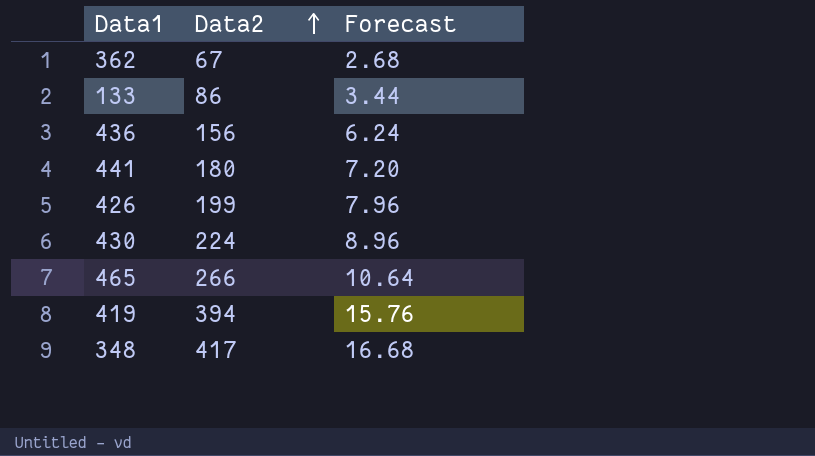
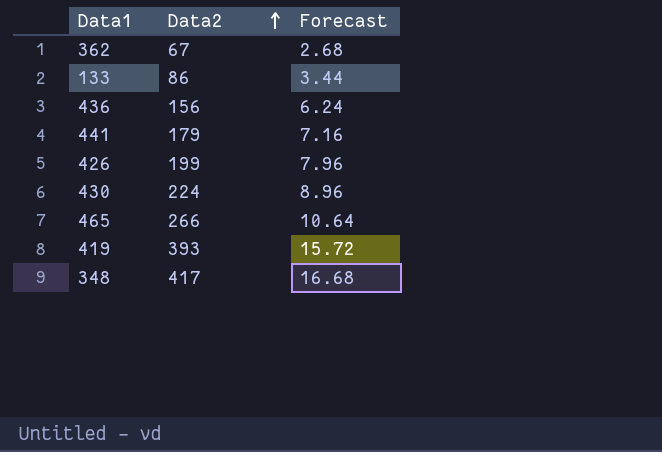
441 | Data2: 180 -> 179
441 | Forecast: 7.20 -> 7.16
419 | Data2: 394 -> 393
419 | Forecast: 15.76 -> 15.72

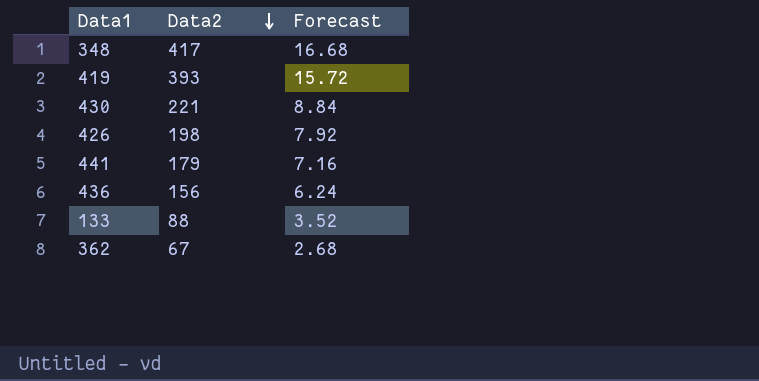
row order: Data2 ascending -> Data2 descending
row 465: 266 | 10.64 -> none
430 | Data2: 224 -> 221
430 | Forecast: 8.96 -> 8.84
426 | Data2: 199 -> 198
426 | Forecast: 7.96 -> 7.92
133 | Data2: 86 -> 88
133 | Forecast: 3.44 -> 3.52

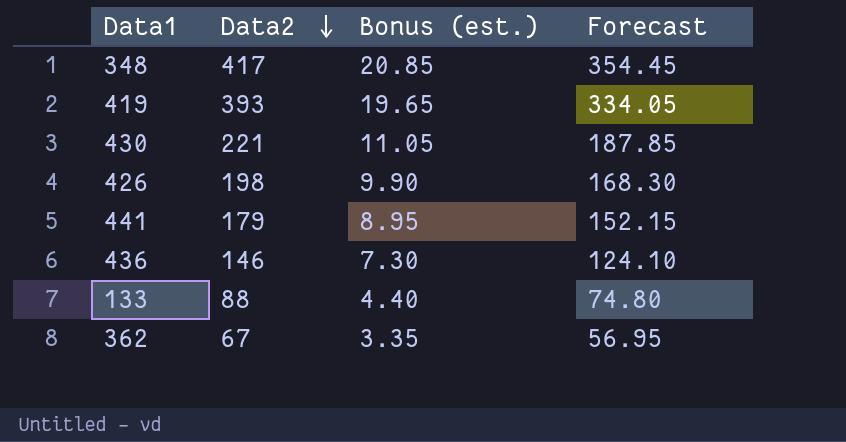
column Bonus (est.) | formula: none -> [Data2] * 0.05
column Forecast | formula: [Data2] * 0.04 -> [Data2] * 0.85
436 | Data2: 156 -> 146

